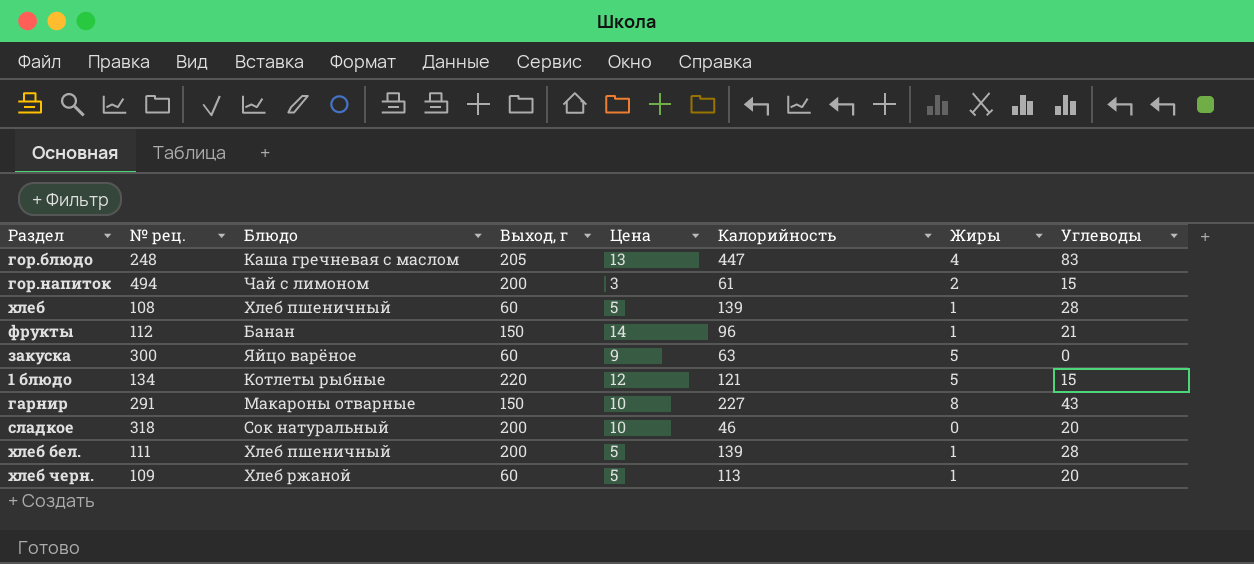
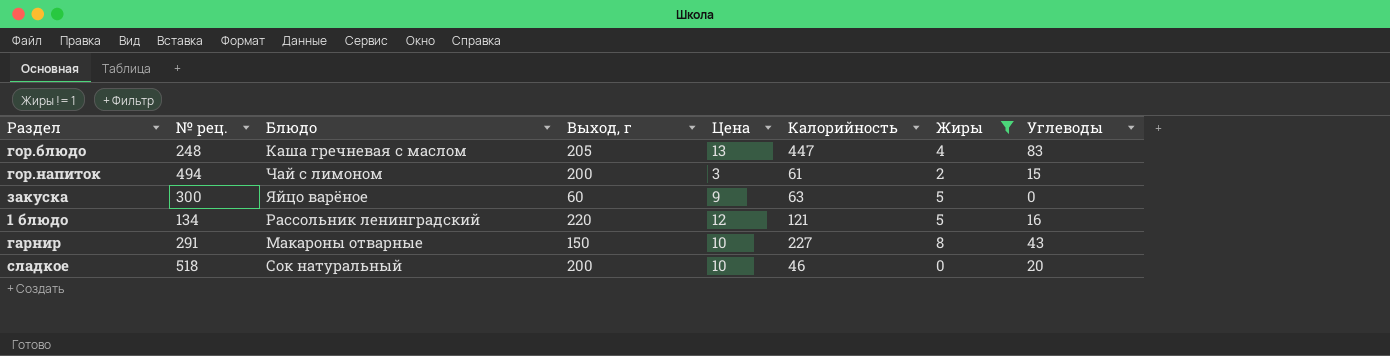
filter: none -> Жиры != 1
1 блюдо | Блюдо: Котлеты рыбные -> Рассольник ленинградский
1 блюдо | Углеводы: 15 -> 16
сладкое | № рец.: 318 -> 518

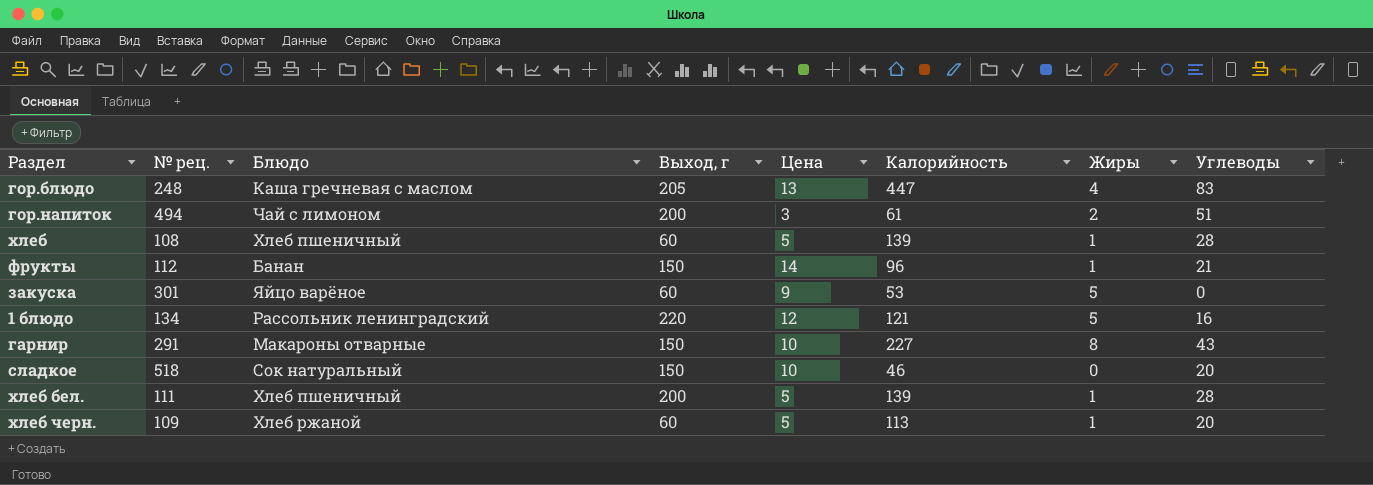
filter: Жиры != 1 -> none
гор.напиток | Углеводы: 15 -> 51
закуска | № рец.: 300 -> 301
закуска | Калорийность: 63 -> 53
сладкое | Выход, г: 200 -> 150

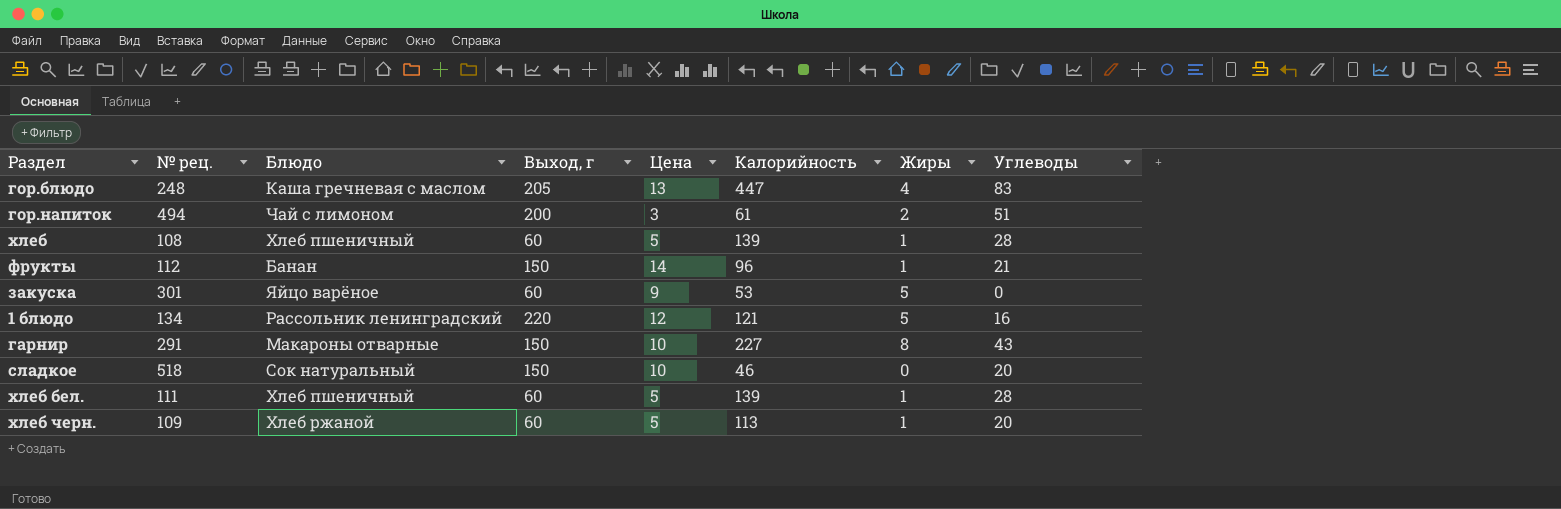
хлеб бел. | Выход, г: 200 -> 60

